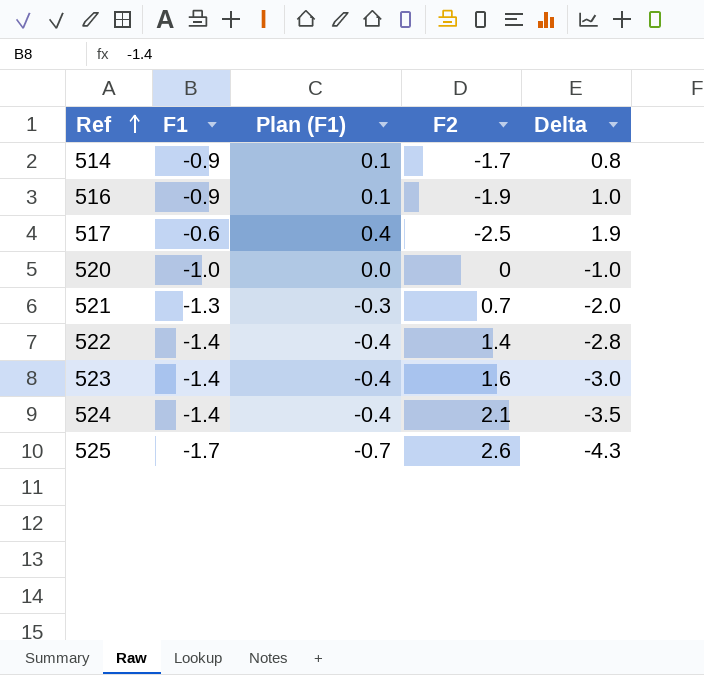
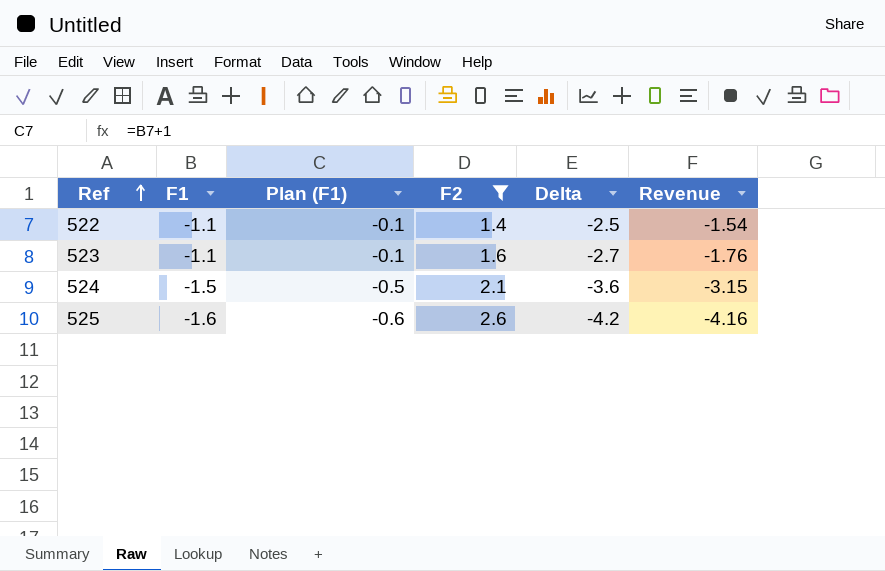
filter: none -> F2 >= 1.4
column Revenue | formula: none -> [F1] * [F2]
522 | F1: -1.4 -> -1.1
522 | Plan (F1): -0.4 -> -0.1
522 | Delta: -2.8 -> -2.5
523 | F1: -1.4 -> -1.1
523 | Plan (F1): -0.4 -> -0.1
523 | Delta: -3.0 -> -2.7
524 | F1: -1.4 -> -1.5
524 | Plan (F1): -0.4 -> -0.5
524 | Delta: -3.5 -> -3.6
525 | F1: -1.7 -> -1.6
525 | Plan (F1): -0.7 -> -0.6
525 | Delta: -4.3 -> -4.2

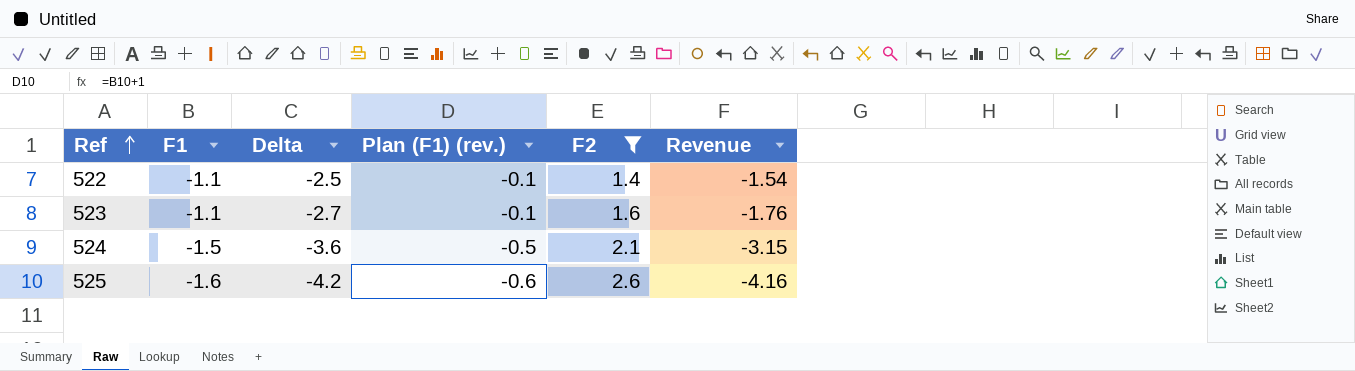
column Delta | position: 5 -> 3
column name: Plan (F1) -> Plan (F1) (rev.)

